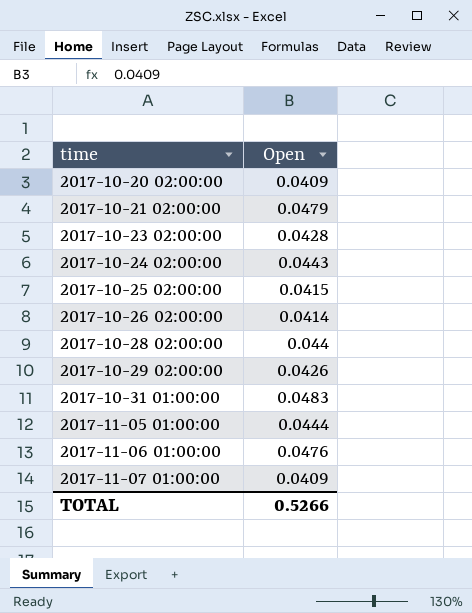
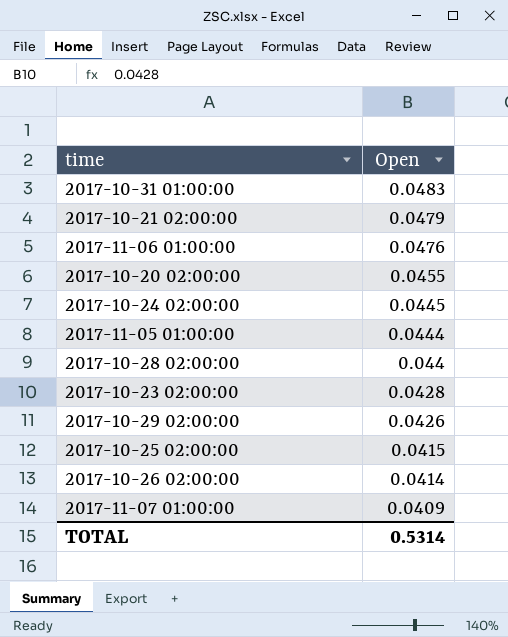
row order: time ascending -> Open descending
2017-10-20 02:00:00 | Open: 0.0409 -> 0.0455
2017-10-24 02:00:00 | Open: 0.0443 -> 0.0445
TOTAL | Open: 0.5266 -> 0.5314

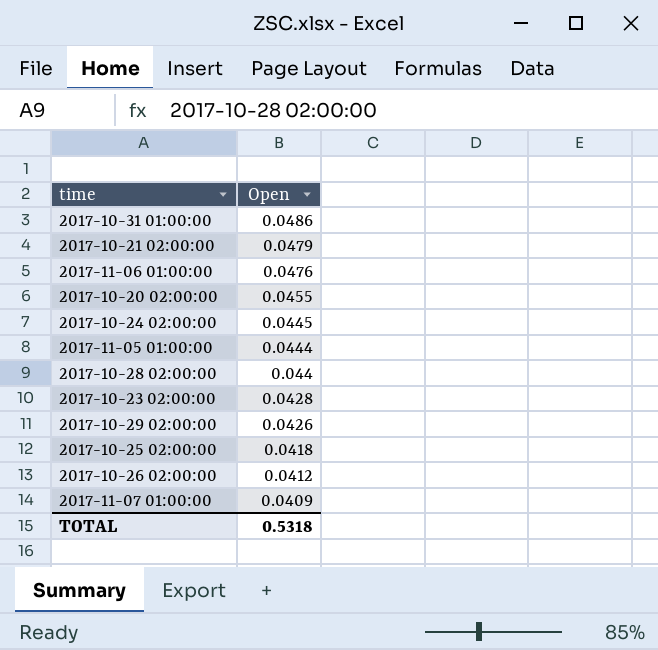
2017-10-31 01:00:00 | Open: 0.0483 -> 0.0486
2017-10-25 02:00:00 | Open: 0.0415 -> 0.0418
2017-10-26 02:00:00 | Open: 0.0414 -> 0.0412
TOTAL | Open: 0.5314 -> 0.5318

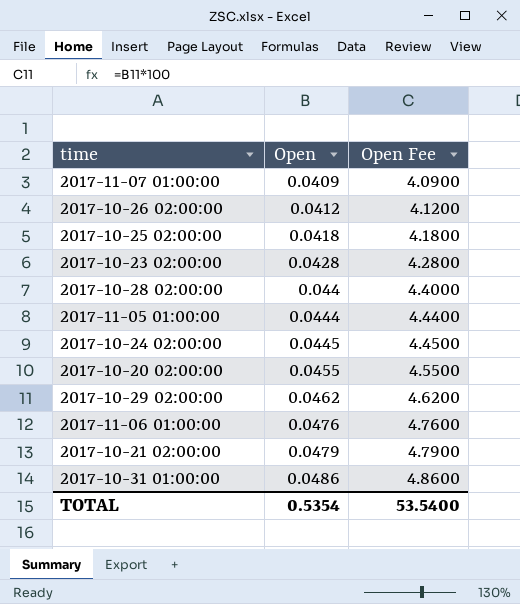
row order: Open descending -> Open ascending
column Open Fee | formula: none -> [Open] * 100
2017-10-29 02:00:00 | Open: 0.0426 -> 0.0462
TOTAL | Open: 0.5318 -> 0.5354

